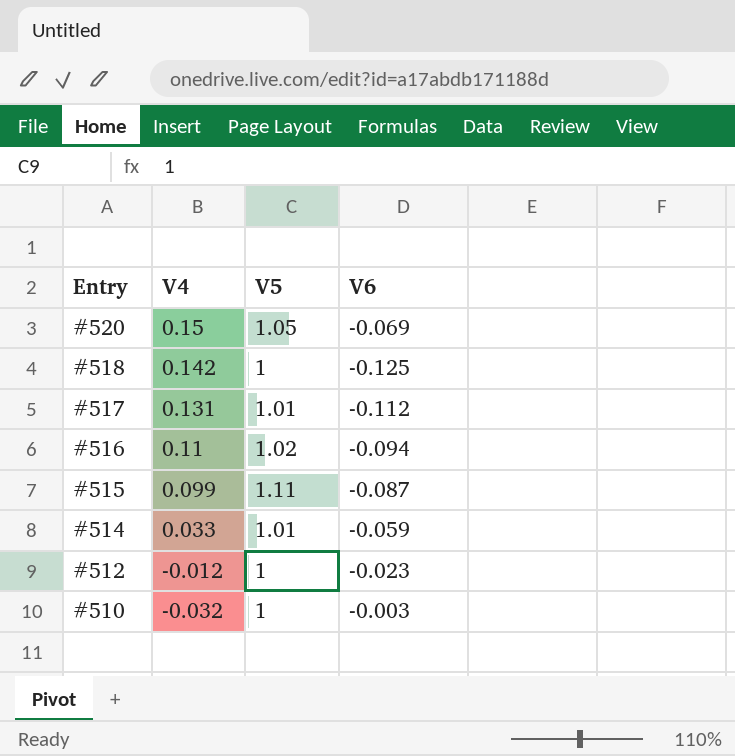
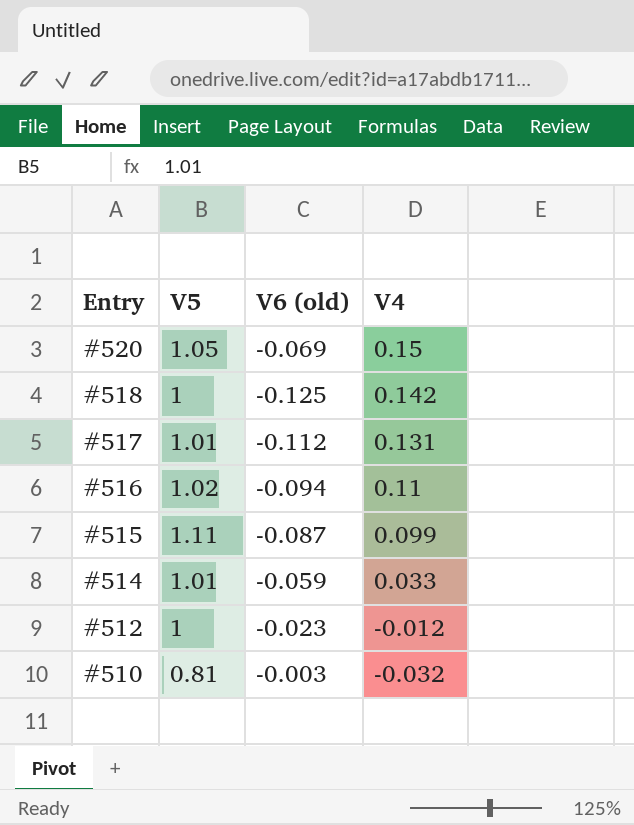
column name: V6 -> V6 (old)
column V4 | position: 2 -> 4
#510 | V5: 1 -> 0.81

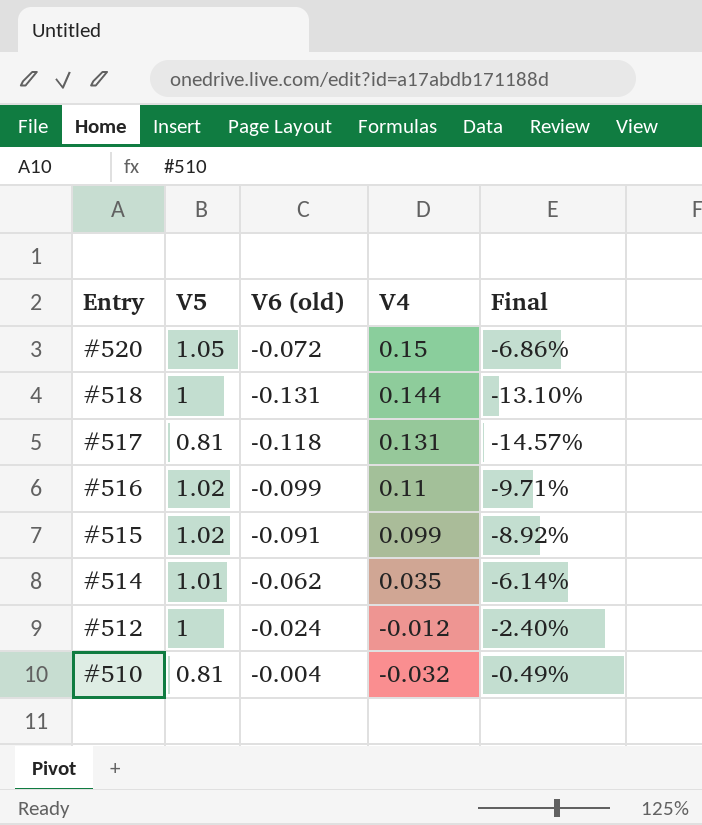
column Final | formula: none -> [V6 (old)] / [V5]
#520 | V6 (old): -0.069 -> -0.072
#518 | V6 (old): -0.125 -> -0.131
#518 | V4: 0.142 -> 0.144
#517 | V5: 1.01 -> 0.81
#517 | V6 (old): -0.112 -> -0.118
#516 | V6 (old): -0.094 -> -0.099
#515 | V5: 1.11 -> 1.02
#515 | V6 (old): -0.087 -> -0.091
#514 | V6 (old): -0.059 -> -0.062
#514 | V4: 0.033 -> 0.035
#512 | V6 (old): -0.023 -> -0.024
#510 | V6 (old): -0.003 -> -0.004

